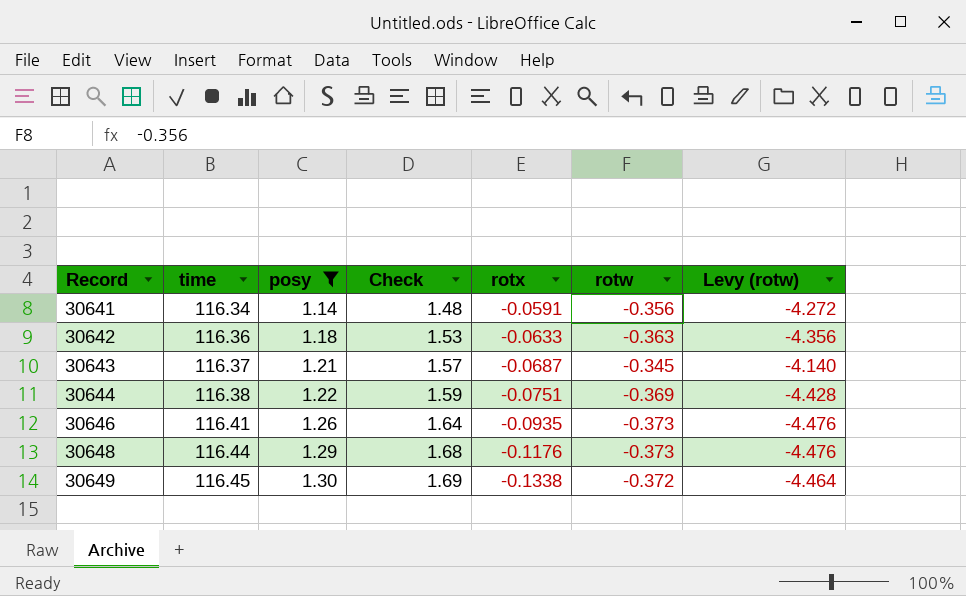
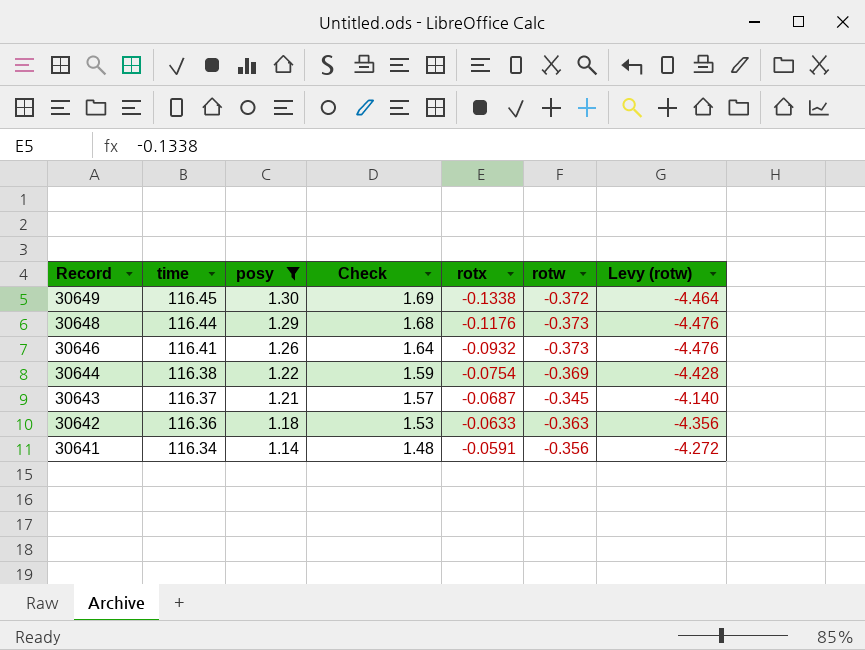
row order: Record ascending -> Record descending
30646 | rotx: -0.0935 -> -0.0932
30644 | rotx: -0.0751 -> -0.0754

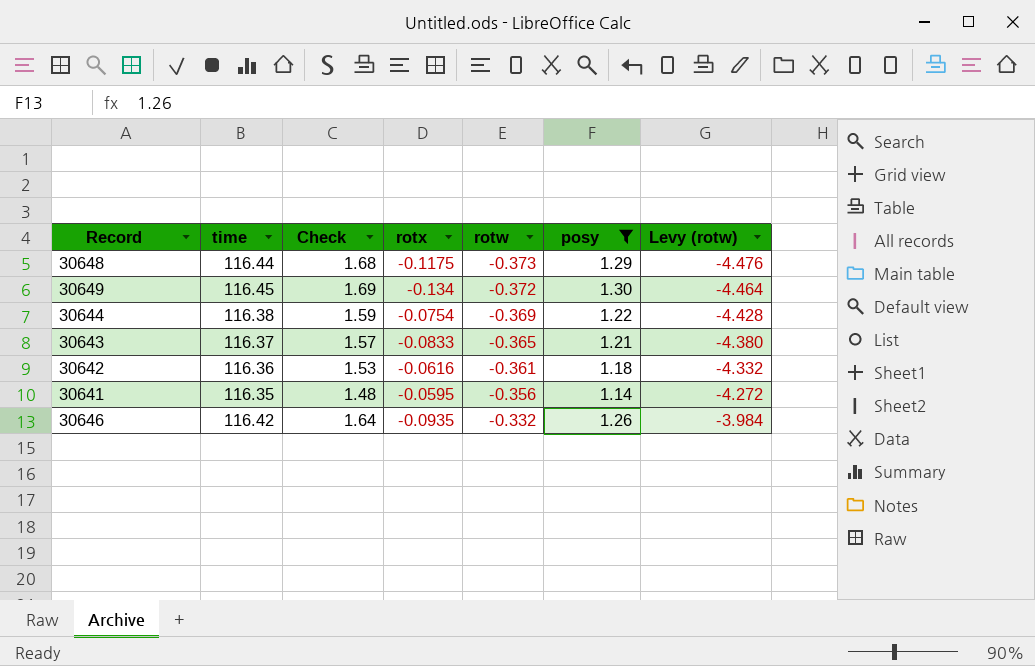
row order: Record descending -> rotw ascending
column posy | position: 3 -> 6
30648 | rotx: -0.1176 -> -0.1175
30649 | rotx: -0.1338 -> -0.134
30643 | rotx: -0.0687 -> -0.0833
30643 | rotw: -0.345 -> -0.365
30643 | Levy (rotw): -4.140 -> -4.380
30642 | rotx: -0.0633 -> -0.0616
30642 | rotw: -0.363 -> -0.361
30642 | Levy (rotw): -4.356 -> -4.332
30641 | time: 116.34 -> 116.35
30641 | rotx: -0.0591 -> -0.0595
30646 | time: 116.41 -> 116.42
30646 | rotx: -0.0932 -> -0.0935
30646 | rotw: -0.373 -> -0.332
30646 | Levy (rotw): -4.476 -> -3.984

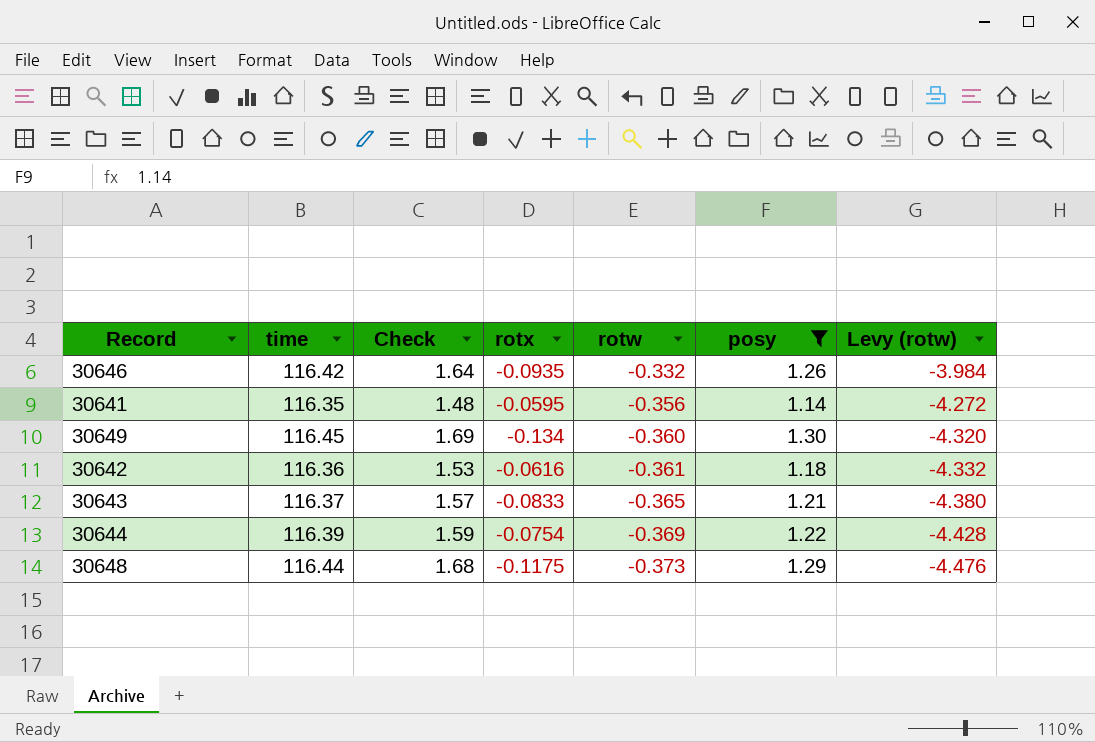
row order: rotw ascending -> rotw descending
30649 | rotw: -0.372 -> -0.360
30649 | Levy (rotw): -4.464 -> -4.320
30644 | time: 116.38 -> 116.39

